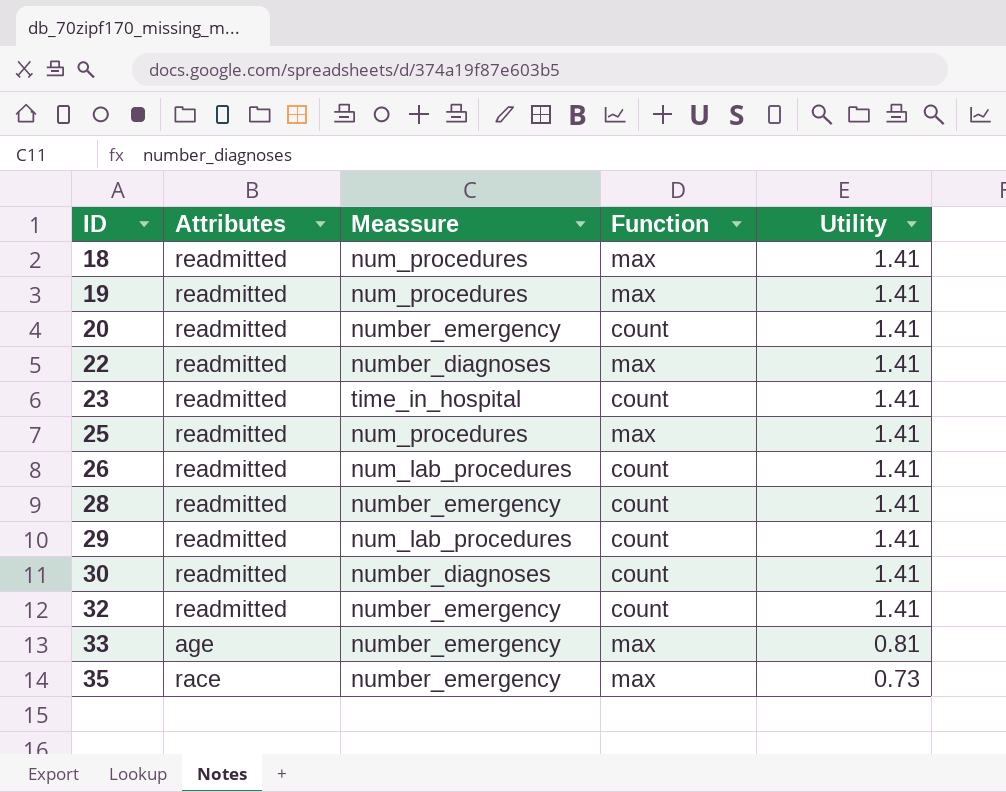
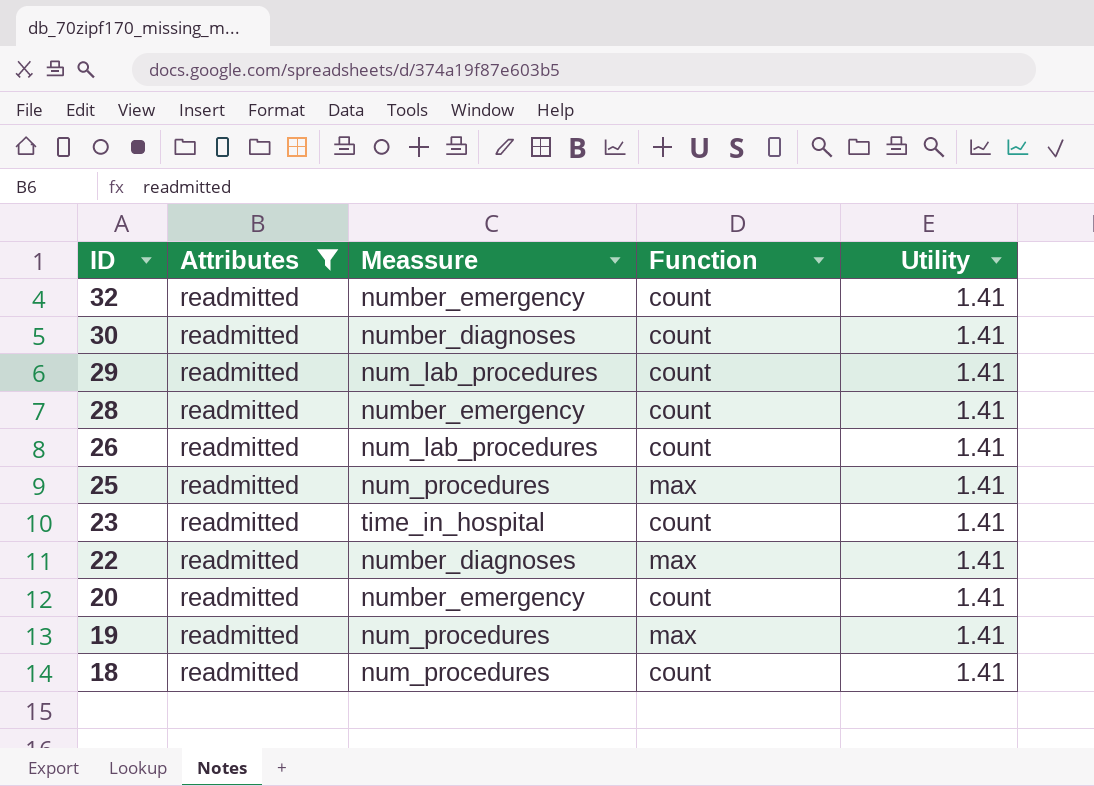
filter: none -> Attributes = readmitted
row order: ID ascending -> ID descending
18 | Function: max -> count

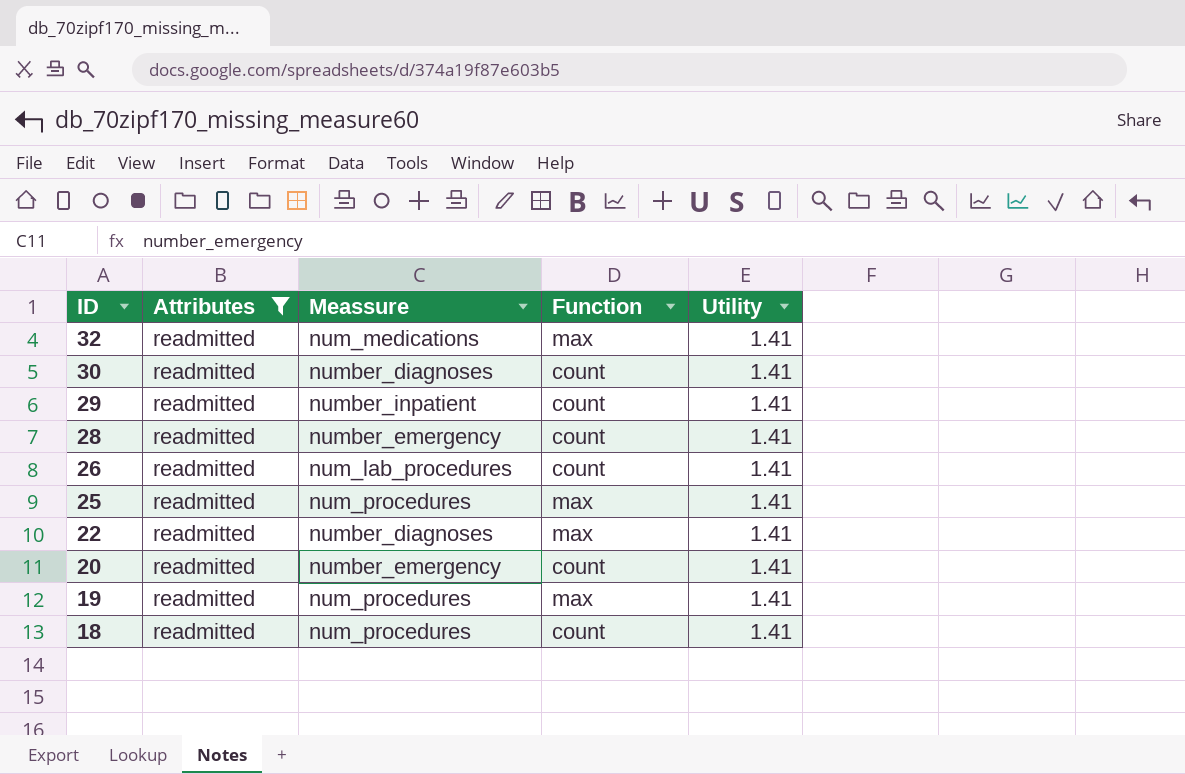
row 23: readmitted | time_in_hospital | count | 1.41 -> none
32 | Meassure: number_emergency -> num_medications
32 | Function: count -> max
29 | Meassure: num_lab_procedures -> number_inpatient

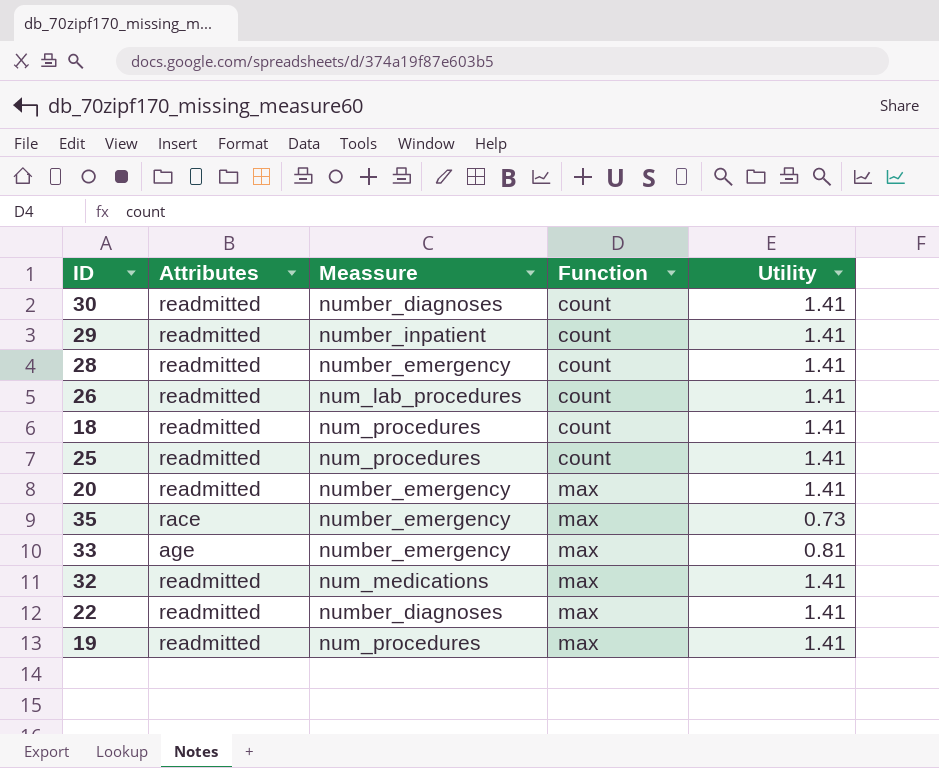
filter: Attributes = readmitted -> none
row order: ID descending -> Function ascending
25 | Function: max -> count
20 | Function: count -> max

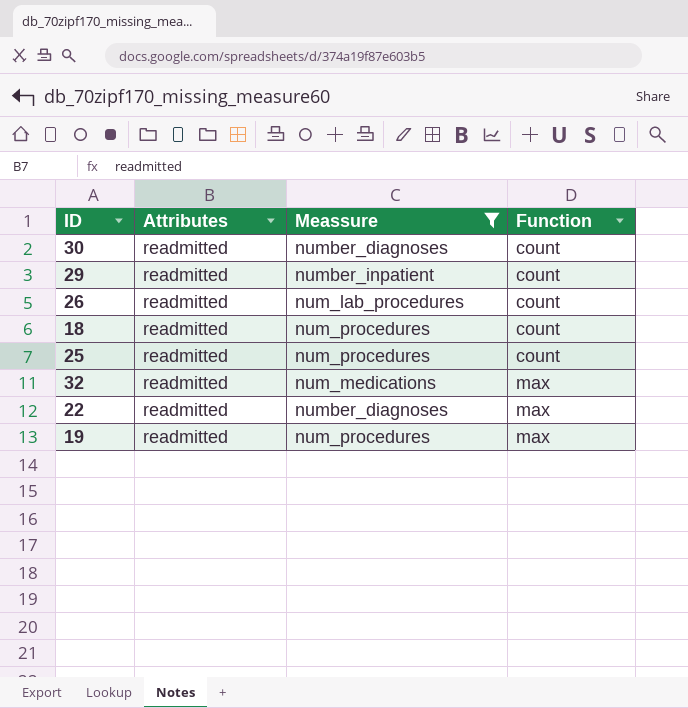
filter: none -> Meassure != number_emergency
column Utility | position: 5 -> none

